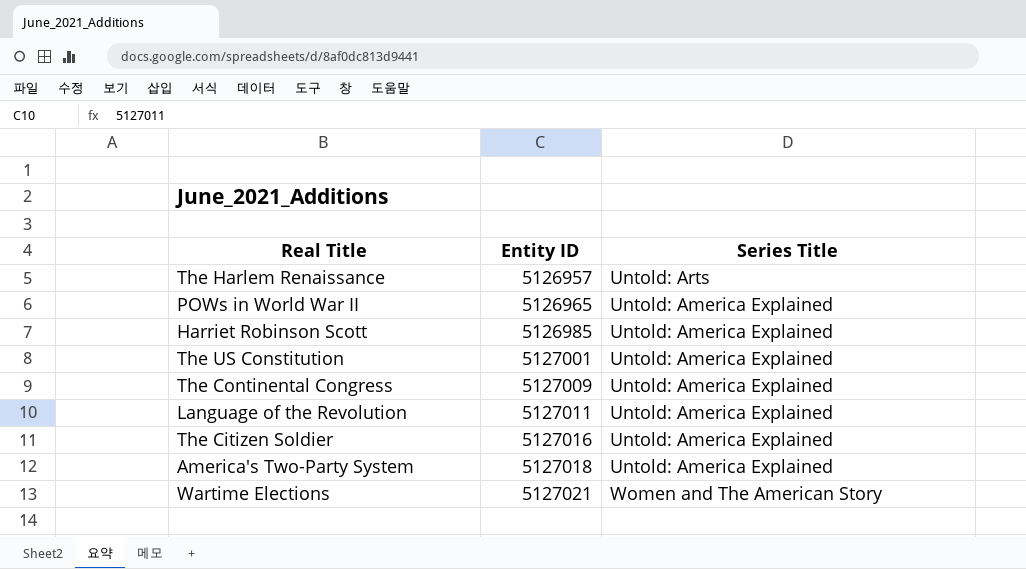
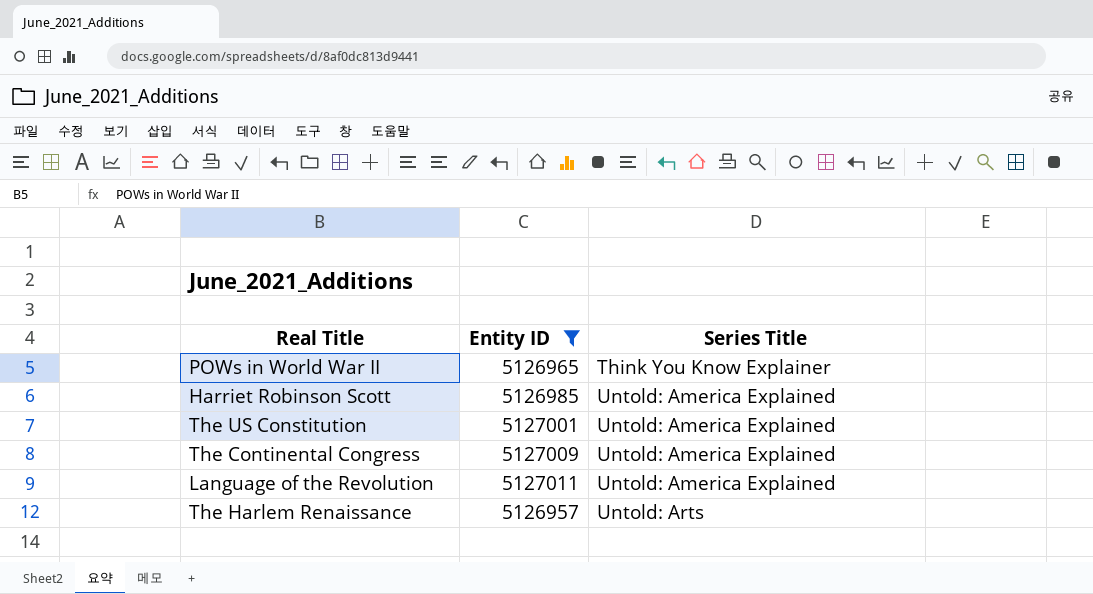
filter: none -> Entity ID <= 5127011
row order: Entity ID ascending -> Series Title ascending
POWs in World War II | Series Title: Untold: America Explained -> Think You Know Explainer

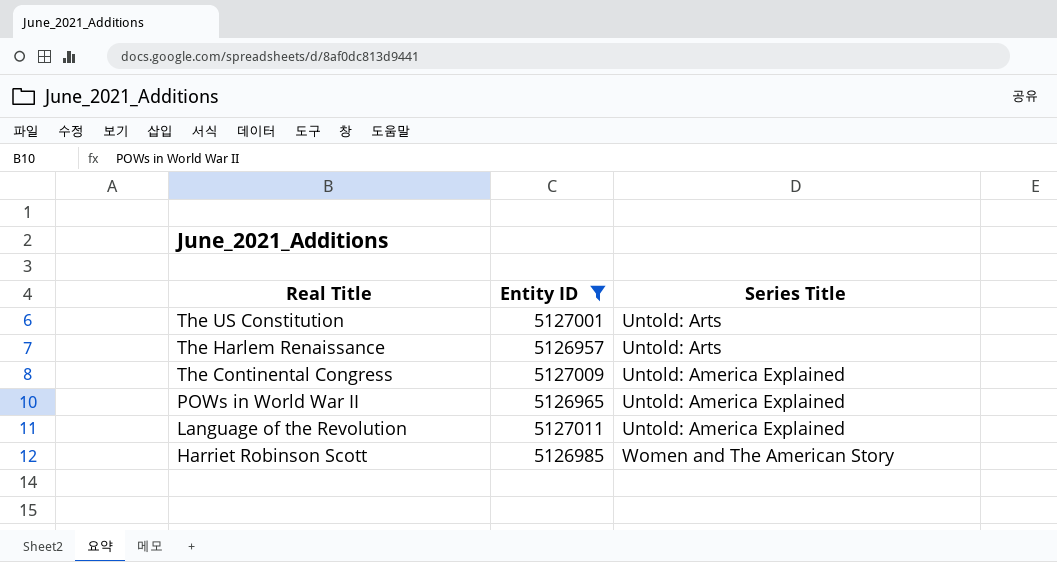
row order: Series Title ascending -> Real Title descending
The US Constitution | Series Title: Untold: America Explained -> Untold: Arts
POWs in World War II | Series Title: Think You Know Explainer -> Untold: America Explained
Harriet Robinson Scott | Series Title: Untold: America Explained -> Women and The American Story

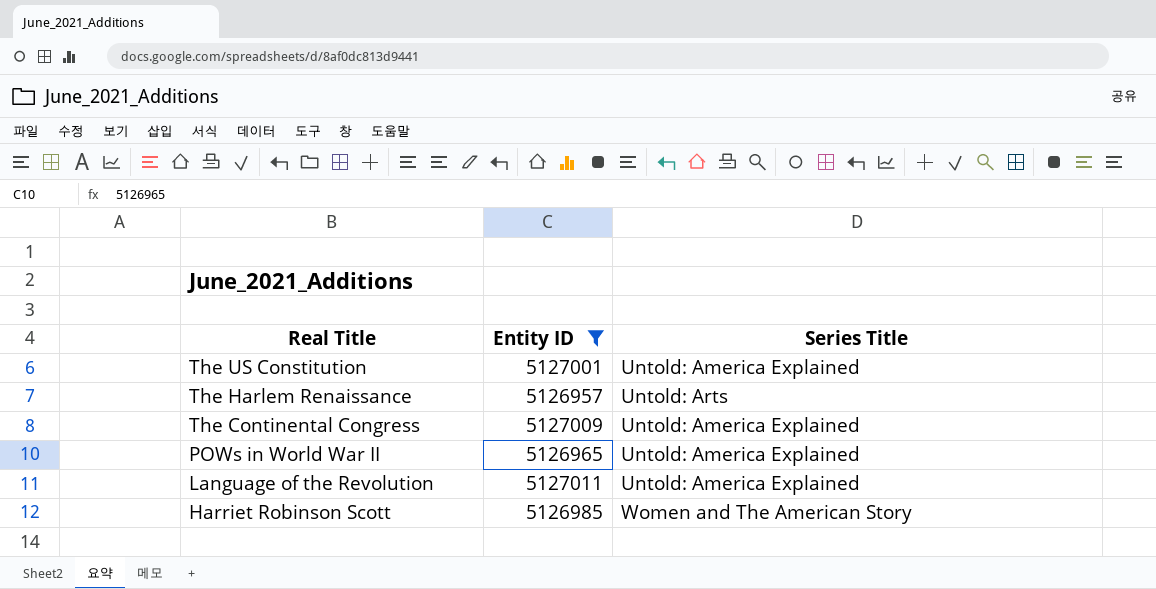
The US Constitution | Series Title: Untold: Arts -> Untold: America Explained

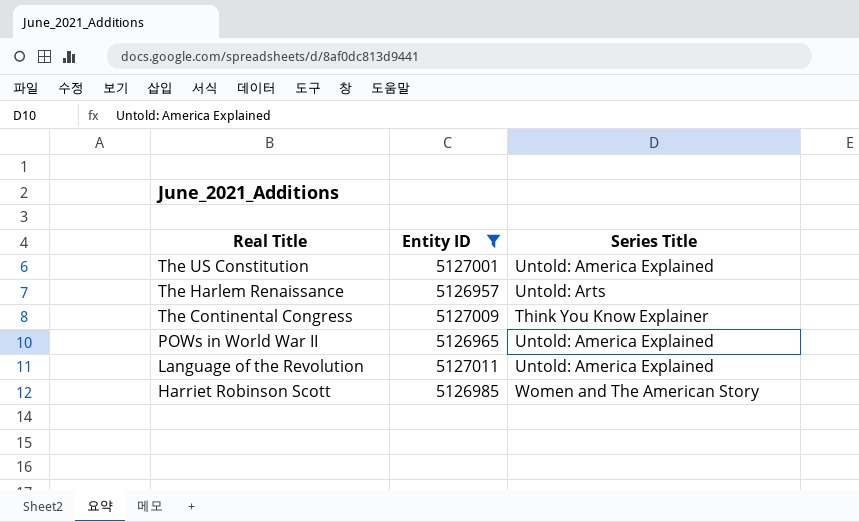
The Continental Congress | Series Title: Untold: America Explained -> Think You Know Explainer

